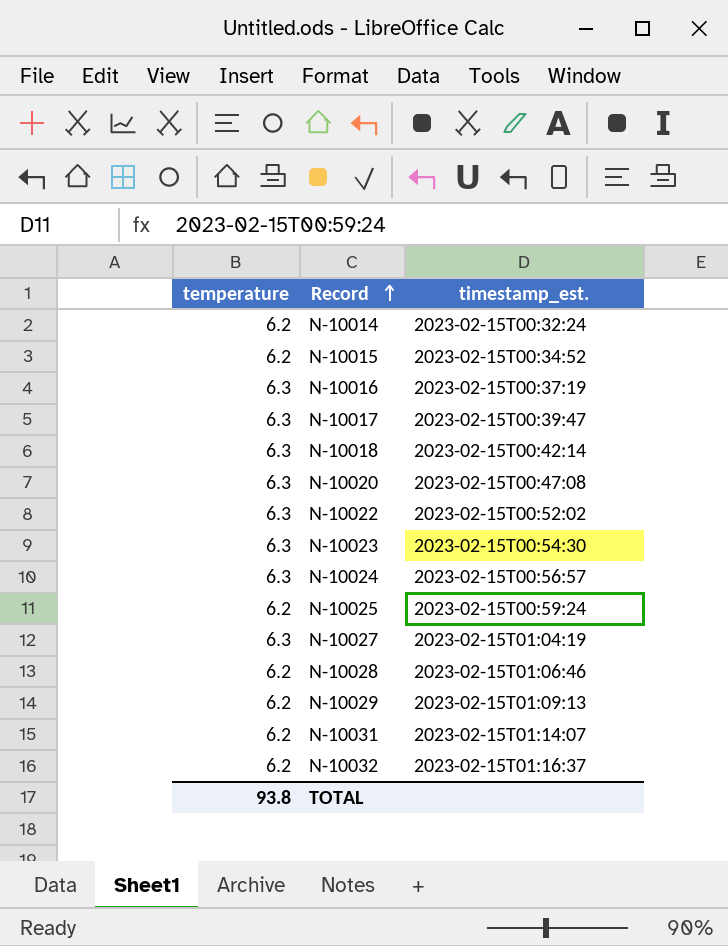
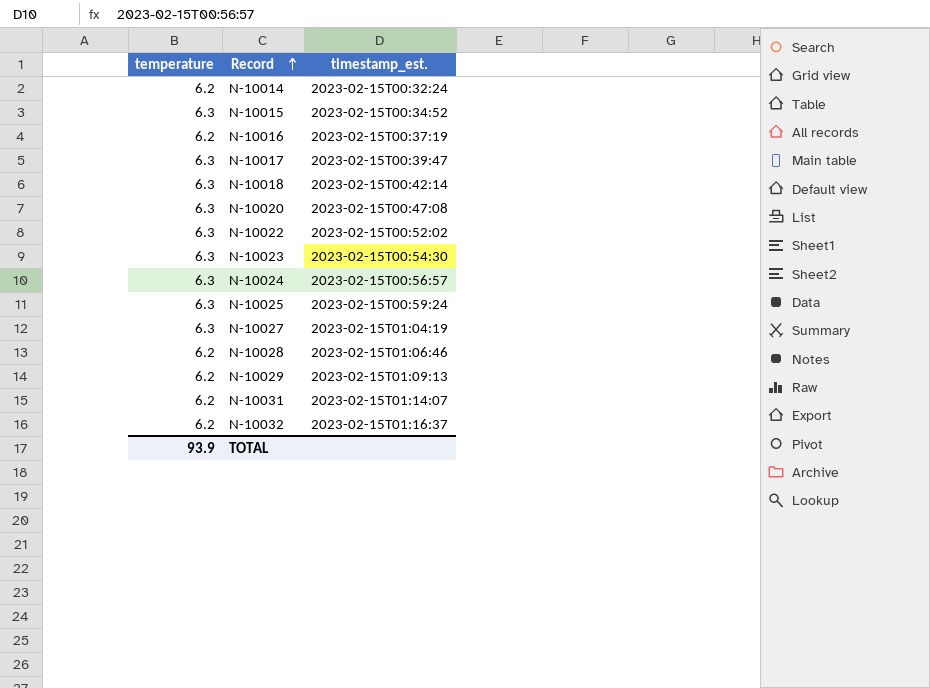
N-10015 | temperature: 6.2 -> 6.3
N-10016 | temperature: 6.3 -> 6.2
N-10025 | temperature: 6.2 -> 6.3
TOTAL | temperature: 93.8 -> 93.9

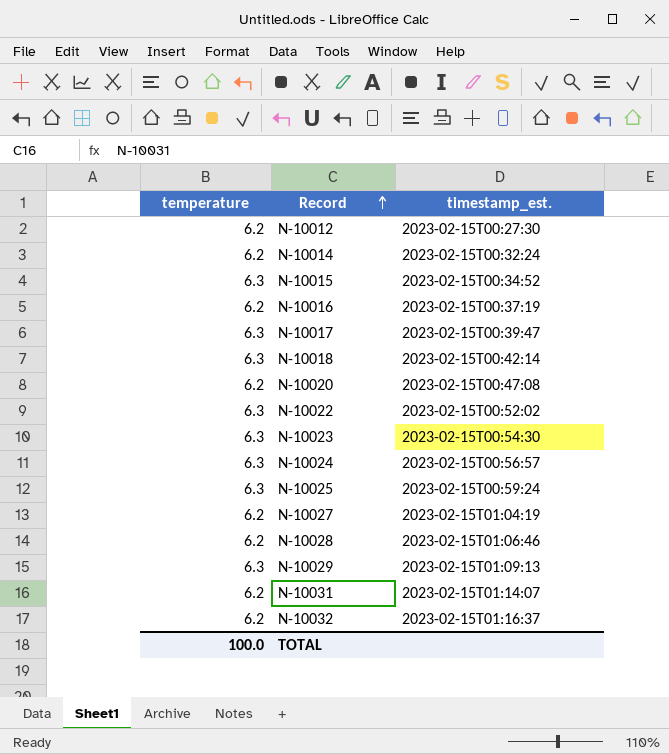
row N-10012: none -> 6.2 | 2023-02-15T00:27:30
N-10020 | temperature: 6.3 -> 6.2
N-10027 | temperature: 6.3 -> 6.2
N-10029 | temperature: 6.2 -> 6.3
TOTAL | temperature: 93.9 -> 100.0

